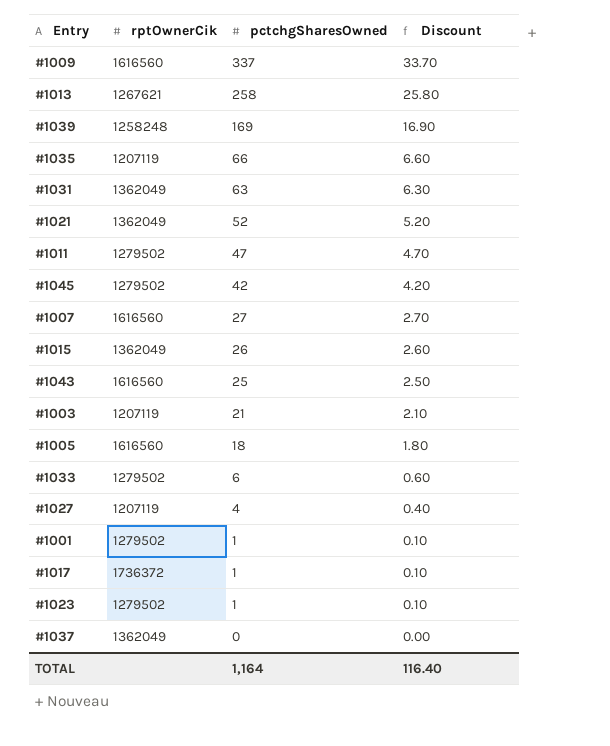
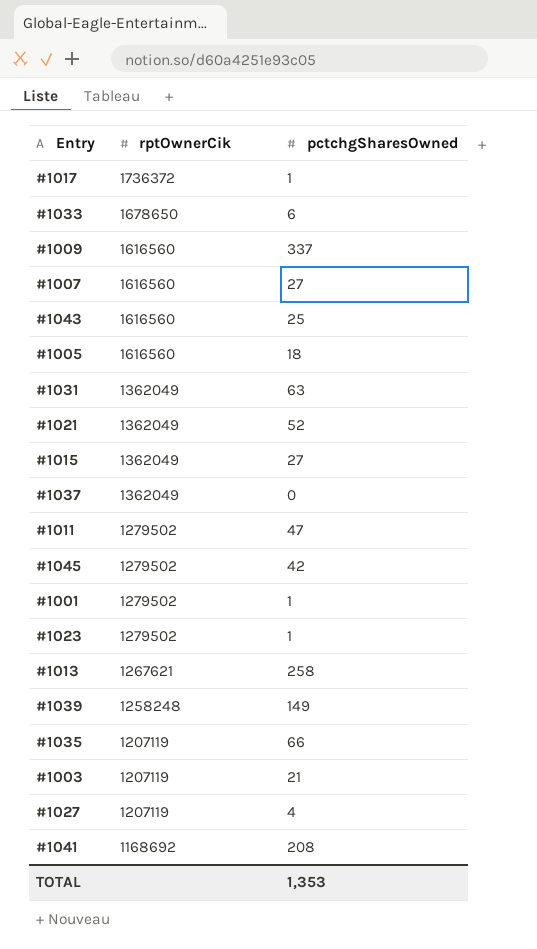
row order: pctchgSharesOwned descending -> rptOwnerCik descending
column Discount | formula: [pctchgSharesOwned] * 0.1 -> none
#1033 | rptOwnerCik: 1279502 -> 1678650
#1015 | pctchgSharesOwned: 26 -> 27
#1039 | pctchgSharesOwned: 169 -> 149
row #1041: none -> 1168692 | 208
TOTAL | pctchgSharesOwned: 1,164 -> 1,353

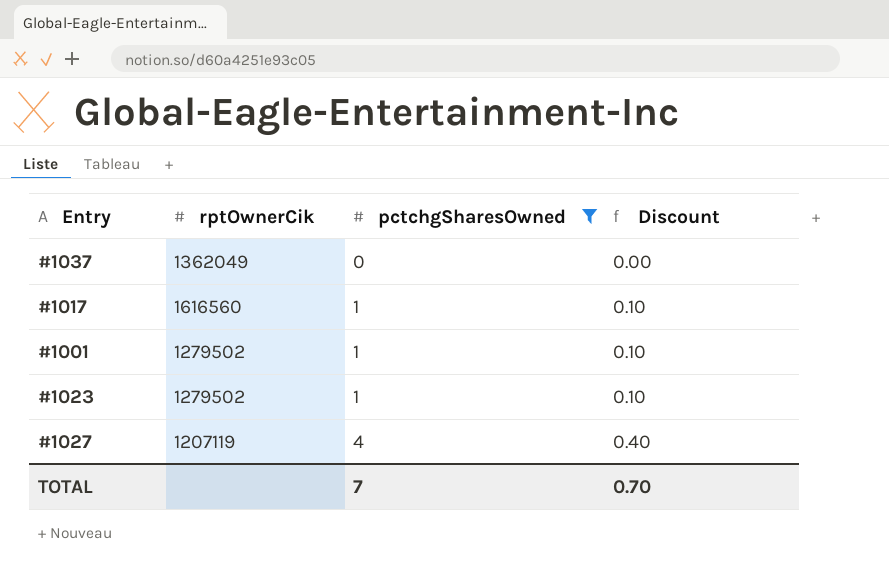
filter: none -> pctchgSharesOwned <= 4
row order: rptOwnerCik descending -> pctchgSharesOwned ascending
column Discount | formula: none -> [pctchgSharesOwned] * 0.1
#1017 | rptOwnerCik: 1736372 -> 1616560
TOTAL | pctchgSharesOwned: 1,353 -> 7

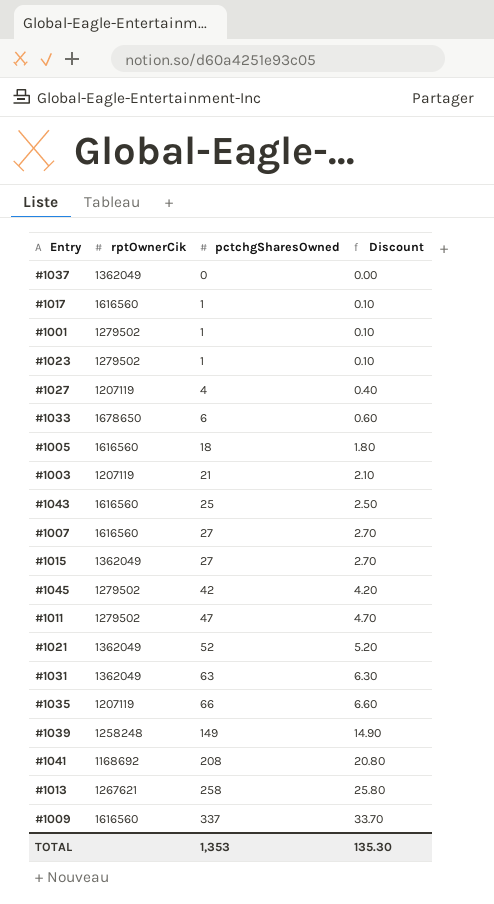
filter: pctchgSharesOwned <= 4 -> none
TOTAL | pctchgSharesOwned: 7 -> 1,353
TOTAL | Discount: 0.70 -> 135.30

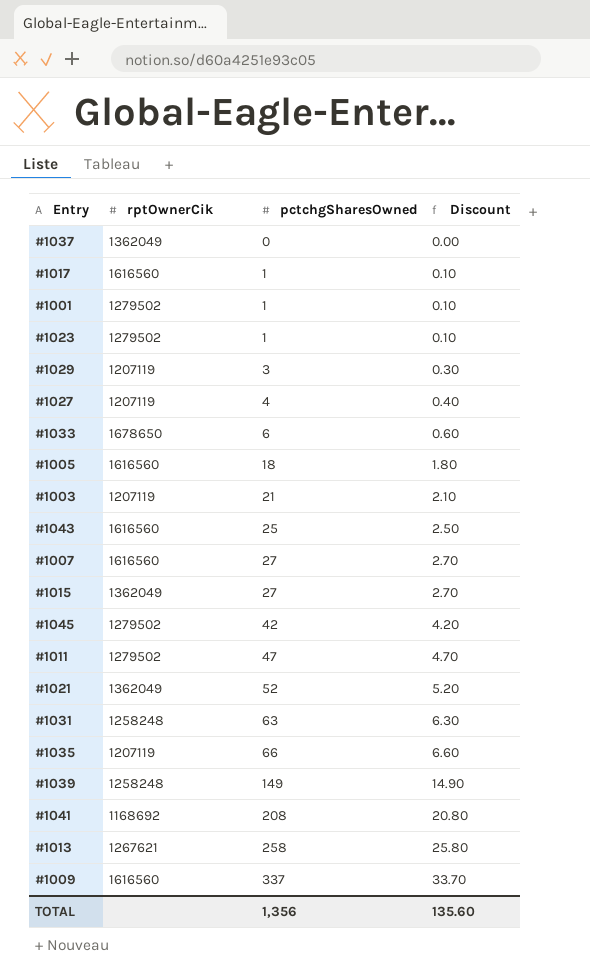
row #1029: none -> 1207119 | 3 | 0.30
#1031 | rptOwnerCik: 1362049 -> 1258248
TOTAL | pctchgSharesOwned: 1,353 -> 1,356
TOTAL | Discount: 135.30 -> 135.60

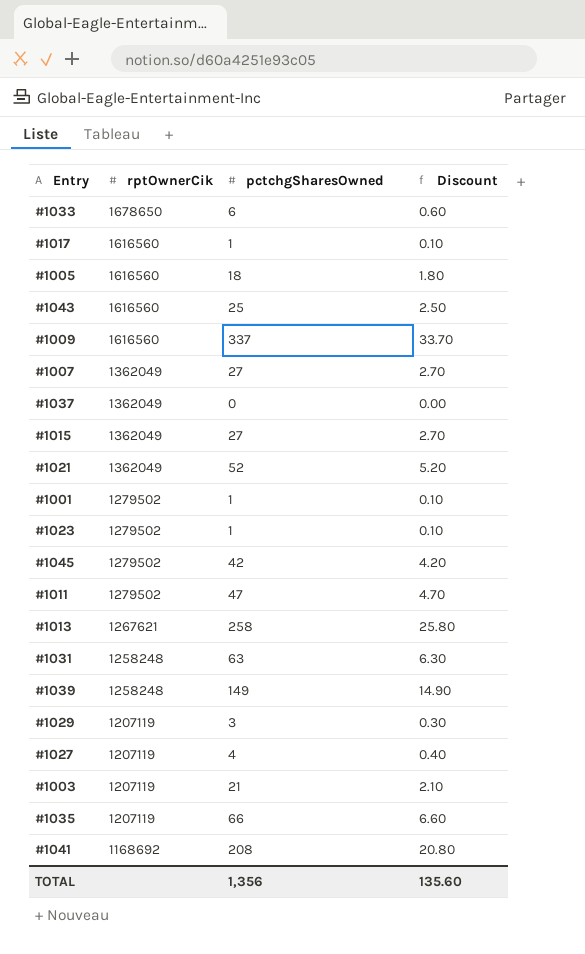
row order: pctchgSharesOwned ascending -> rptOwnerCik descending
#1007 | rptOwnerCik: 1616560 -> 1362049

